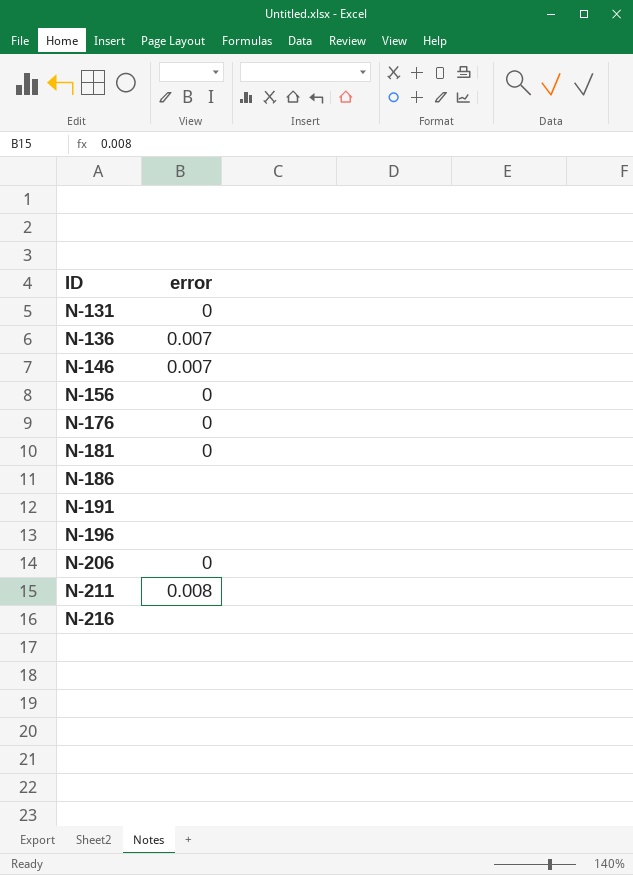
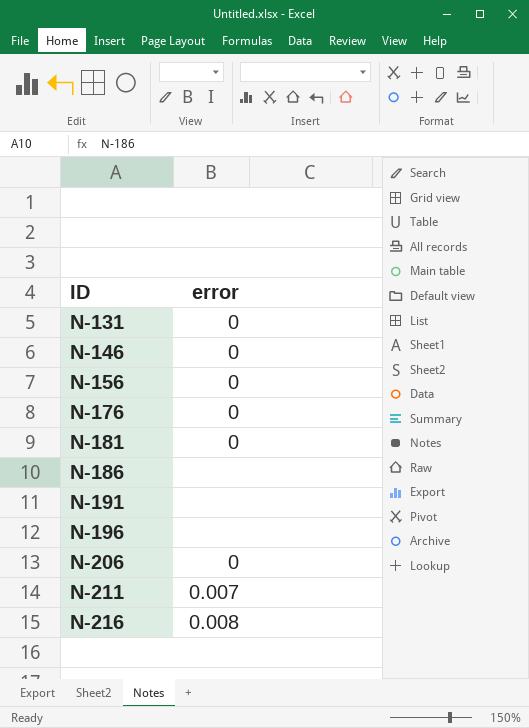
row N-136: 0.007 -> none
N-146 | error: 0.007 -> 0
N-211 | error: 0.008 -> 0.007
N-216 | error: none -> 0.008

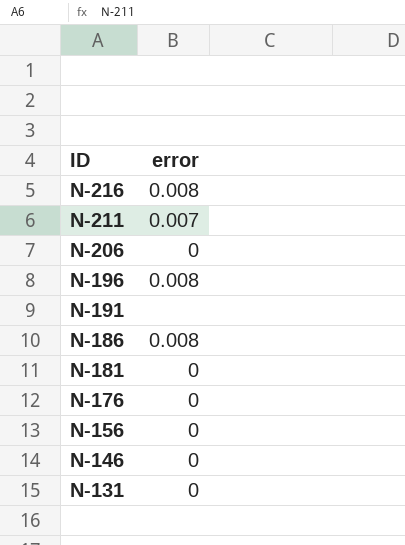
row order: ID ascending -> ID descending
N-196 | error: none -> 0.008
N-186 | error: none -> 0.008

